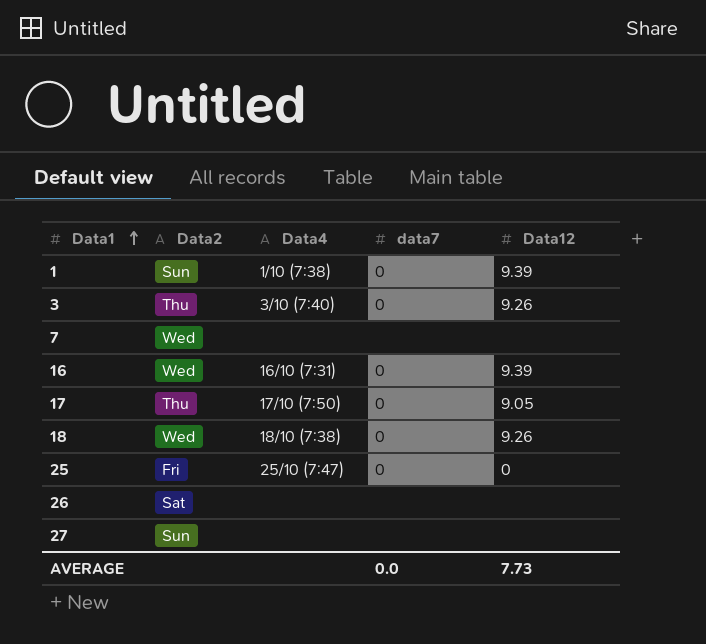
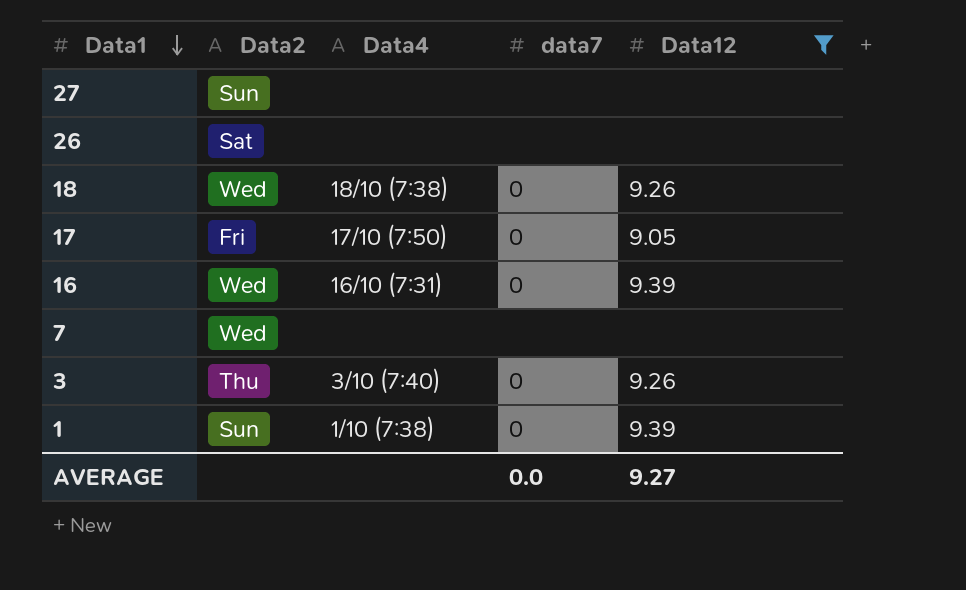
filter: none -> Data12 != 0
row order: Data1 ascending -> Data1 descending
17 | Data2: Thu -> Fri
AVERAGE | Data12: 7.73 -> 9.27

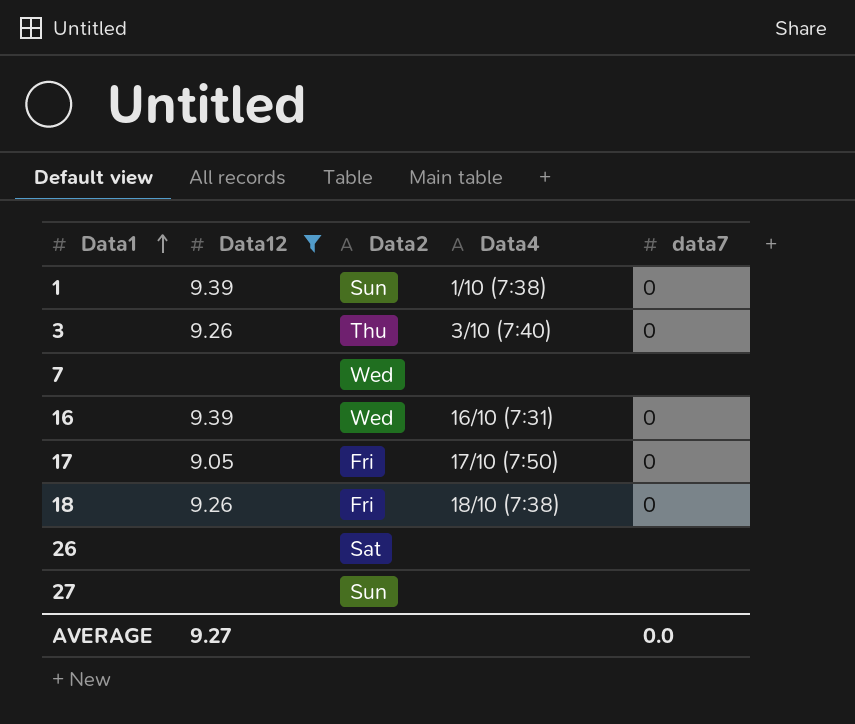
row order: Data1 descending -> Data1 ascending
column Data12 | position: 5 -> 2
18 | Data2: Wed -> Fri

